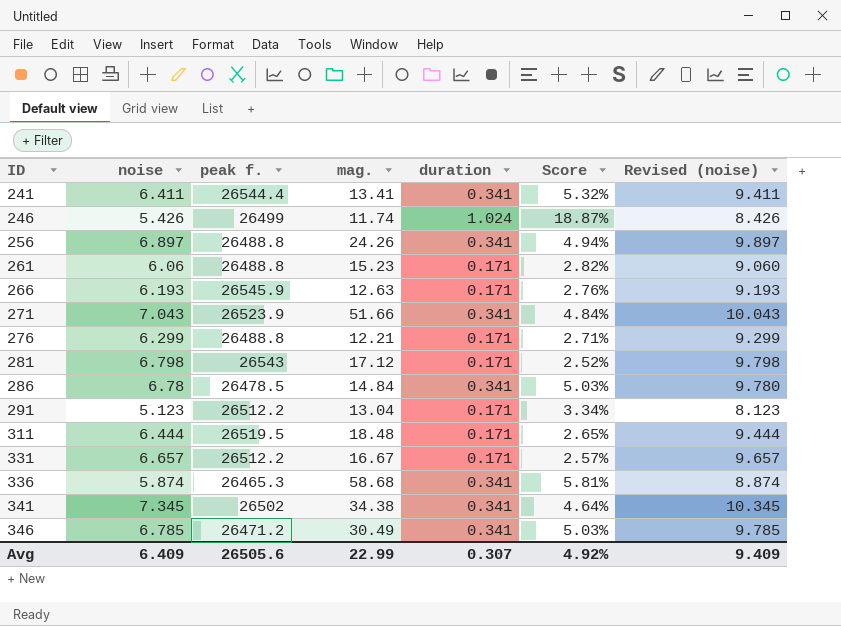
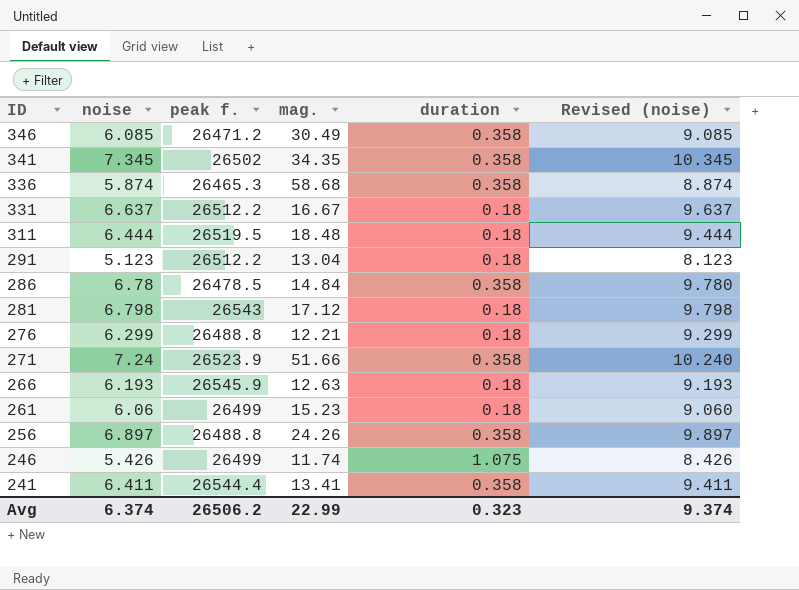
row order: ID ascending -> ID descending
column Score | formula: [duration] / [noise] -> none
346 | noise: 6.785 -> 6.085
346 | duration: 0.341 -> 0.358
346 | Revised (noise): 9.785 -> 9.085
341 | mag.: 34.38 -> 34.35
341 | duration: 0.341 -> 0.358
336 | duration: 0.341 -> 0.358
331 | noise: 6.657 -> 6.637
331 | duration: 0.171 -> 0.18
331 | Revised (noise): 9.657 -> 9.637
311 | duration: 0.171 -> 0.18
291 | duration: 0.171 -> 0.18
286 | duration: 0.341 -> 0.358
281 | duration: 0.171 -> 0.18
276 | duration: 0.171 -> 0.18
271 | noise: 7.043 -> 7.24
271 | duration: 0.341 -> 0.358
271 | Revised (noise): 10.043 -> 10.240
266 | duration: 0.171 -> 0.18
261 | peak f.: 26488.8 -> 26499
261 | duration: 0.171 -> 0.18
256 | duration: 0.341 -> 0.358
246 | duration: 1.024 -> 1.075
241 | duration: 0.341 -> 0.358
Avg | noise: 6.409 -> 6.374
Avg | peak f.: 26505.6 -> 26506.2
Avg | duration: 0.307 -> 0.323
Avg | Revised (noise): 9.409 -> 9.374

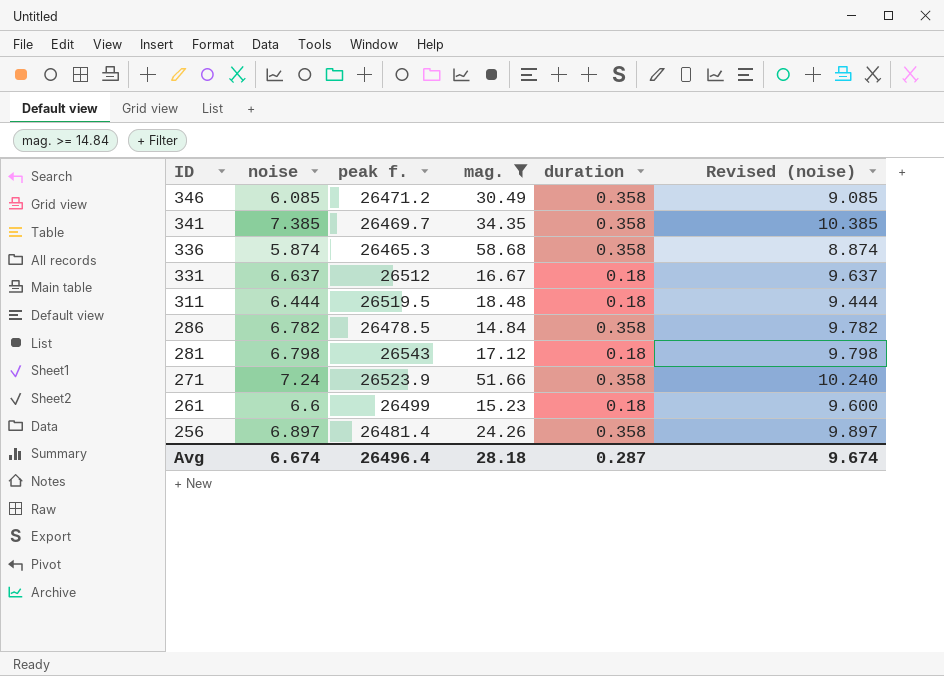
filter: none -> mag. >= 14.84
341 | noise: 7.345 -> 7.385
341 | peak f.: 26502 -> 26469.7
341 | Revised (noise): 10.345 -> 10.385
331 | peak f.: 26512.2 -> 26512
286 | noise: 6.78 -> 6.782
286 | Revised (noise): 9.780 -> 9.782
261 | noise: 6.06 -> 6.6
261 | Revised (noise): 9.060 -> 9.600
256 | peak f.: 26488.8 -> 26481.4
Avg | noise: 6.374 -> 6.674
Avg | peak f.: 26506.2 -> 26496.4
Avg | mag.: 22.99 -> 28.18
Avg | duration: 0.323 -> 0.287
Avg | Revised (noise): 9.374 -> 9.674

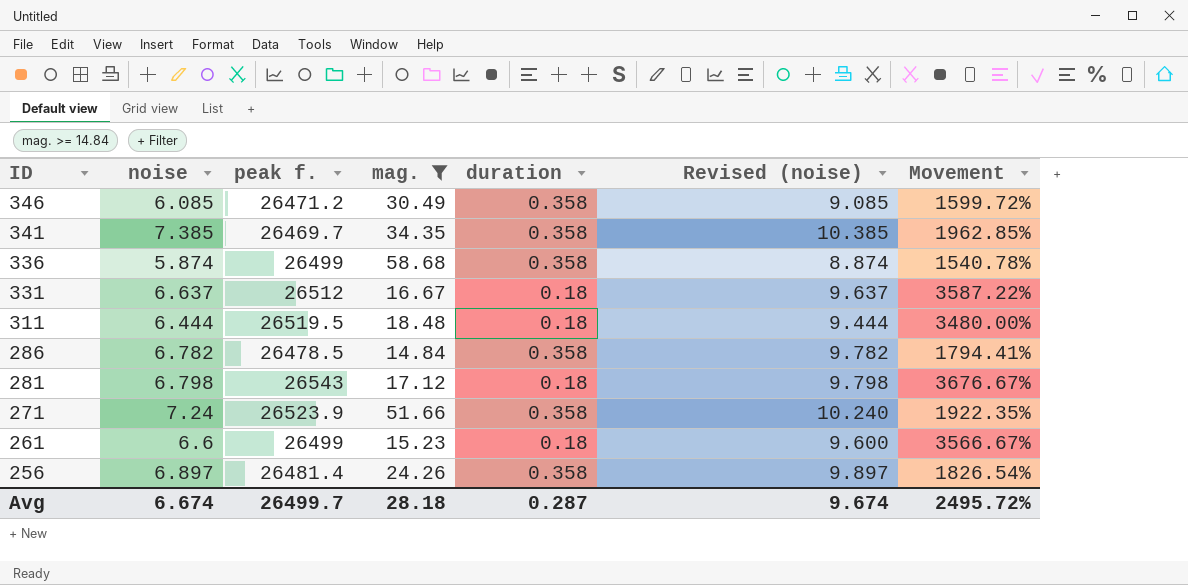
column Movement | formula: none -> ([noise] - [duration]) / [duration]
336 | peak f.: 26465.3 -> 26499
Avg | peak f.: 26496.4 -> 26499.7

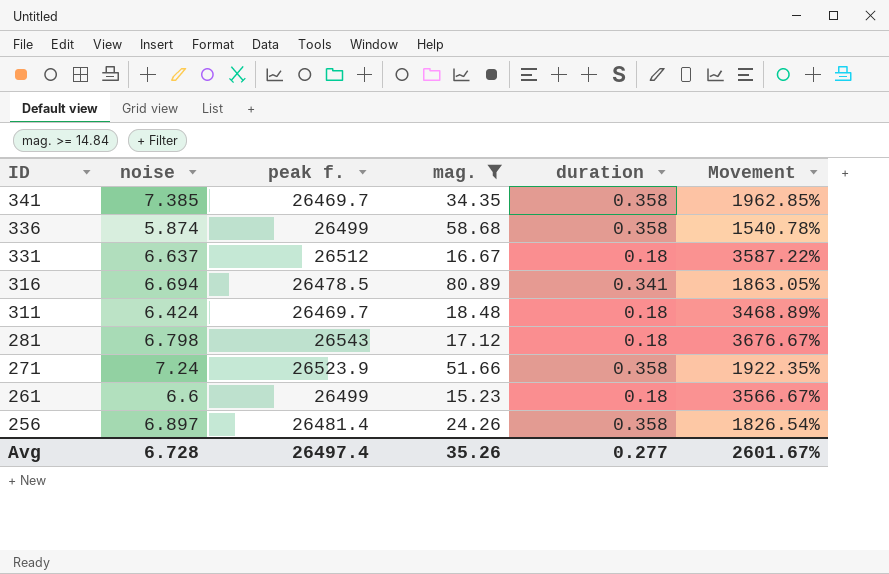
column Revised (noise) | formula: [noise] + 3 -> none
row 346: 6.085 | 26471.2 | 30.49 | 0.358 | 9.085 | 1599.72% -> none
row 286: 6.782 | 26478.5 | 14.84 | 0.358 | 9.782 | 1794.41% -> none
row 316: none -> 6.694 | 26478.5 | 80.89 | 0.341 | 1863.05%
311 | noise: 6.444 -> 6.424
311 | peak f.: 26519.5 -> 26469.7
311 | Movement: 3480.00% -> 3468.89%
Avg | noise: 6.674 -> 6.728
Avg | peak f.: 26499.7 -> 26497.4
Avg | mag.: 28.18 -> 35.26
Avg | duration: 0.287 -> 0.277
Avg | Movement: 2495.72% -> 2601.67%

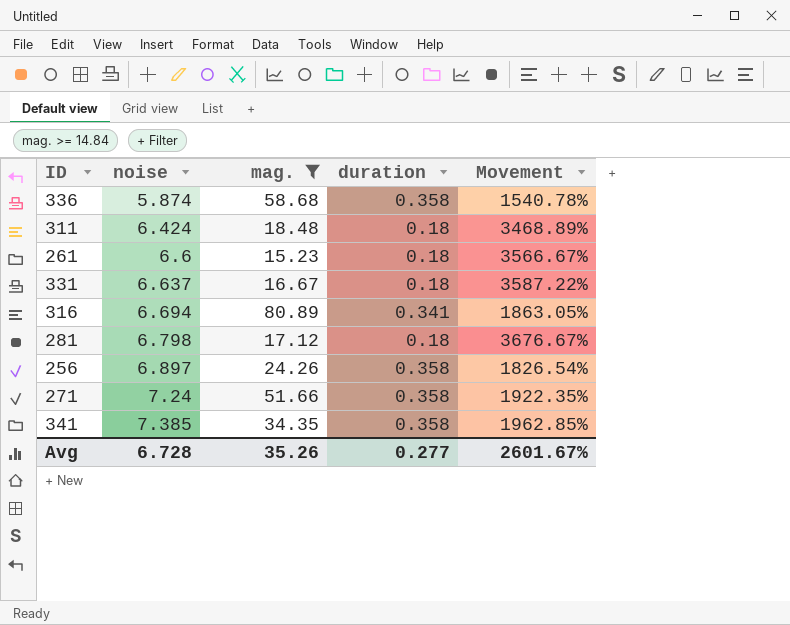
row order: ID descending -> noise ascending
column peak f. | position: 3 -> none

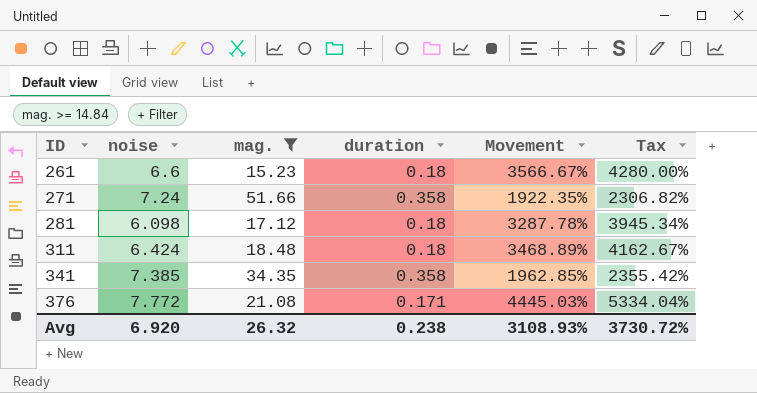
row order: noise ascending -> ID ascending
column Tax | formula: none -> [Movement] * 1.2
row 336: 5.874 | 58.68 | 0.358 | 1540.78% -> none
row 331: 6.637 | 16.67 | 0.18 | 3587.22% -> none
row 316: 6.694 | 80.89 | 0.341 | 1863.05% -> none
row 256: 6.897 | 24.26 | 0.358 | 1826.54% -> none
281 | noise: 6.798 -> 6.098
281 | Movement: 3676.67% -> 3287.78%
row 376: none -> 7.772 | 21.08 | 0.171 | 4445.03% | 5334.04%
Avg | noise: 6.728 -> 6.920
Avg | mag.: 35.26 -> 26.32
Avg | duration: 0.277 -> 0.238
Avg | Movement: 2601.67% -> 3108.93%

